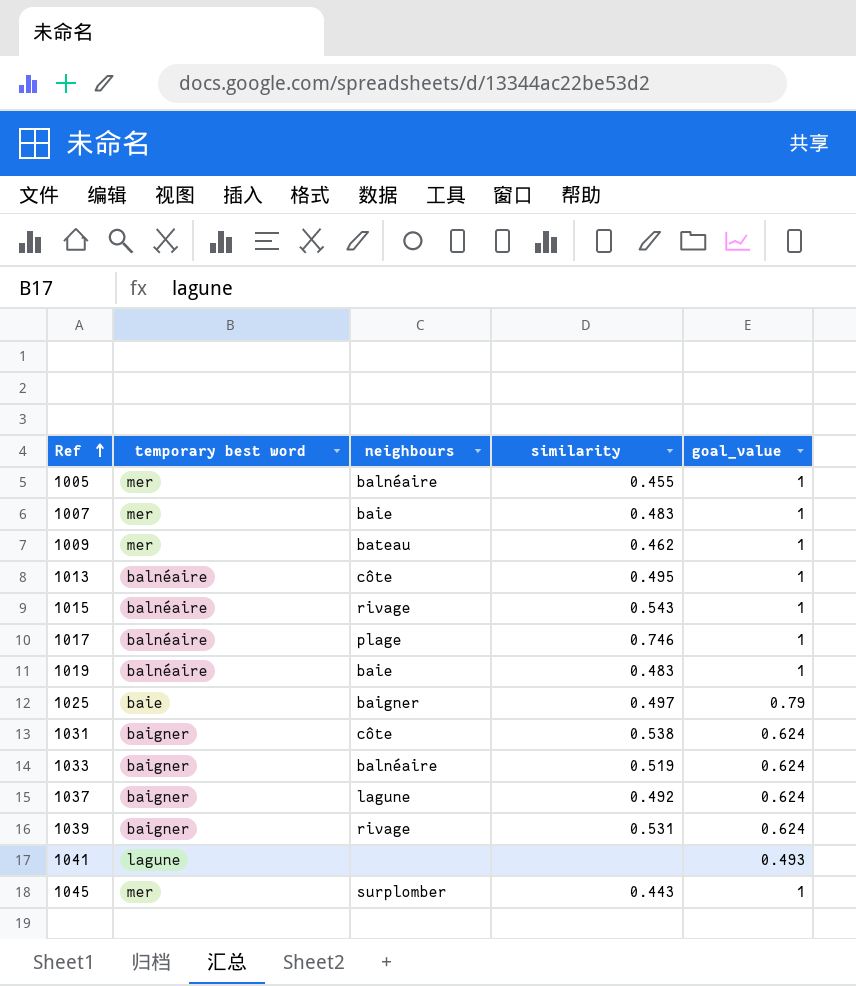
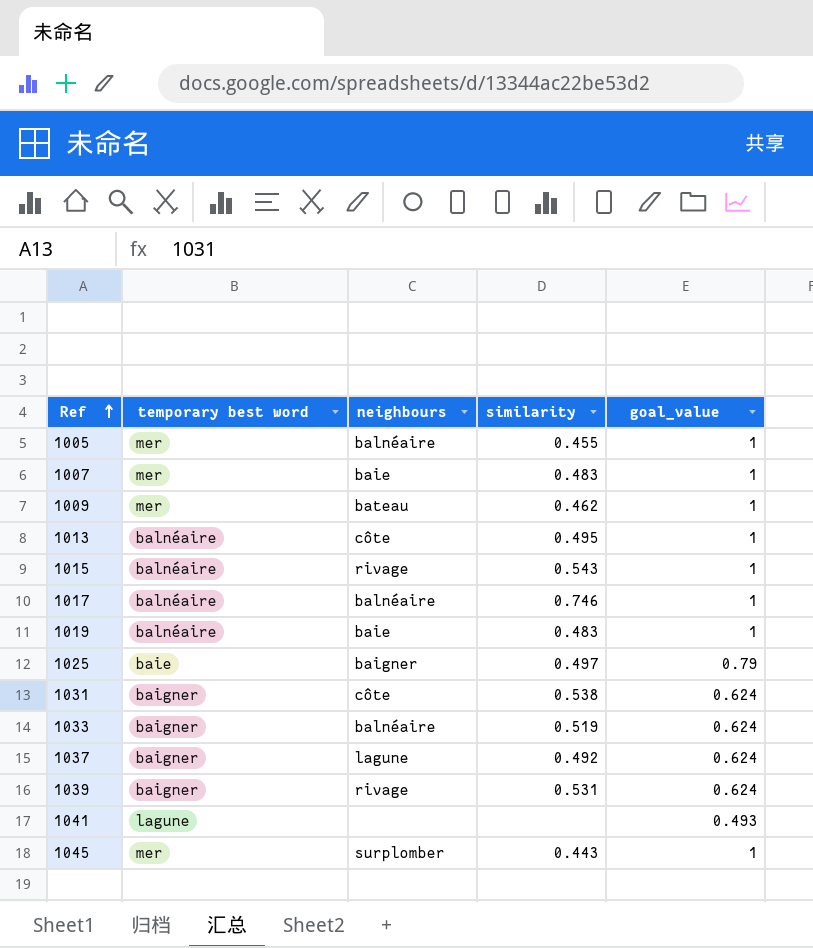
1017 | neighbours: plage -> balnéaire

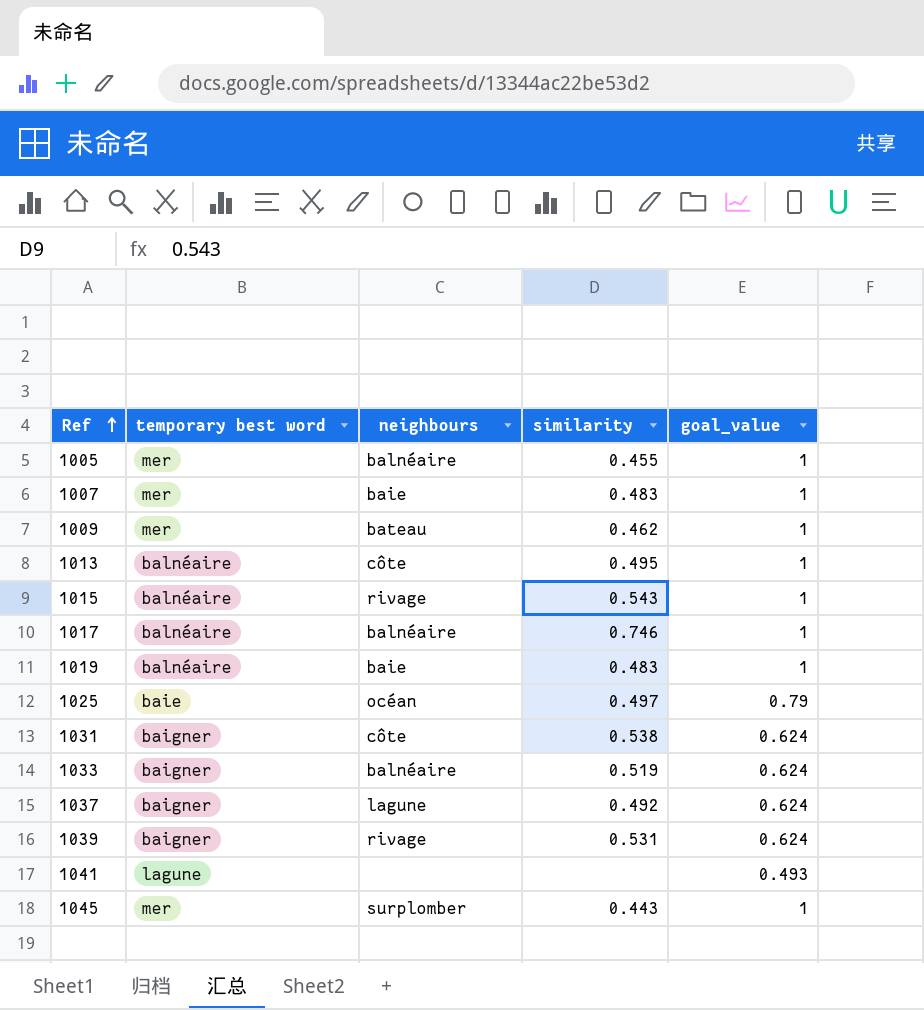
1025 | neighbours: baigner -> océan

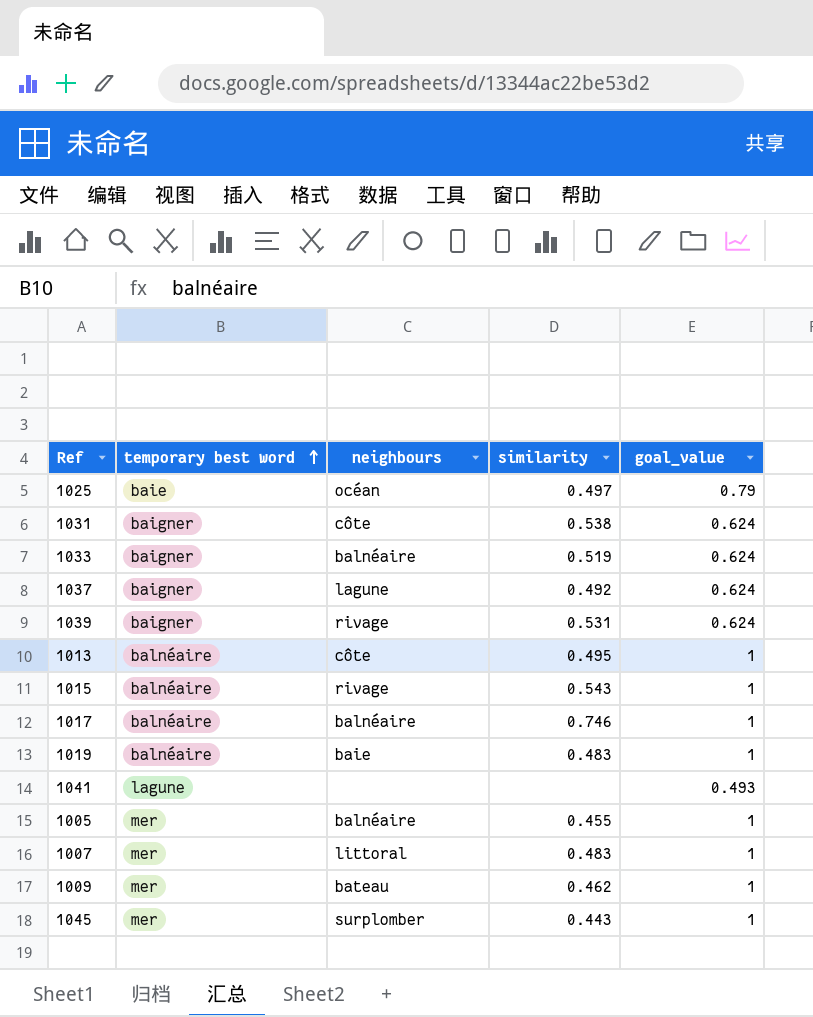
row order: Ref ascending -> temporary best word ascending
1007 | neighbours: baie -> littoral

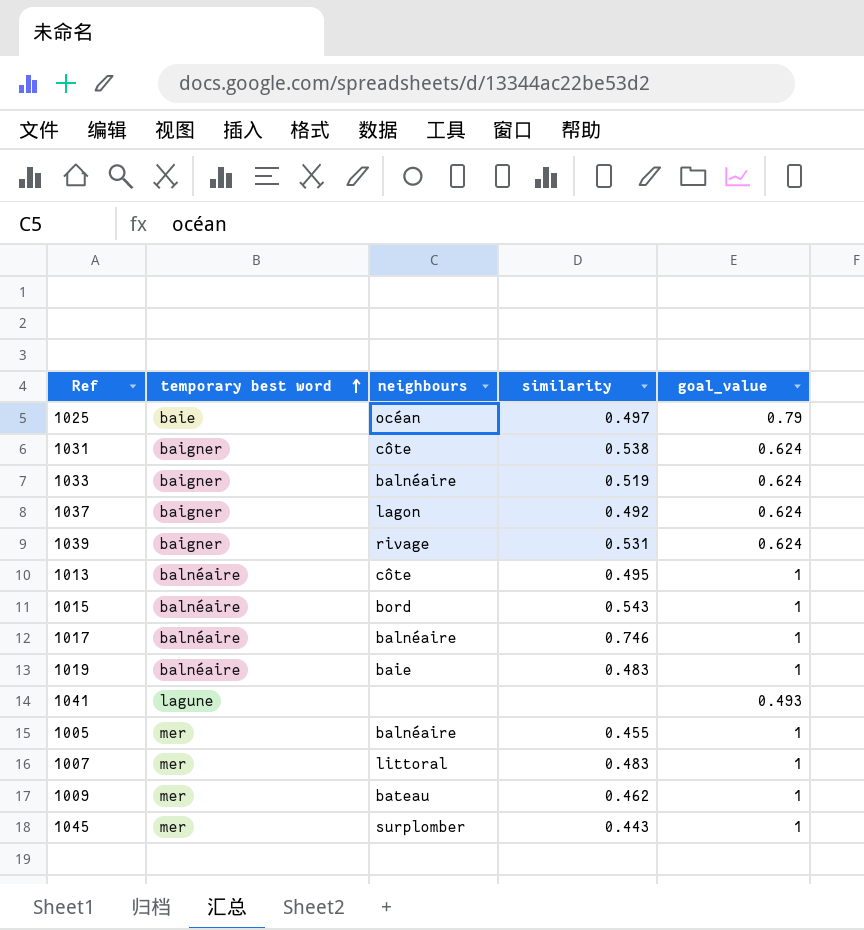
1037 | neighbours: lagune -> lagon
1015 | neighbours: rivage -> bord

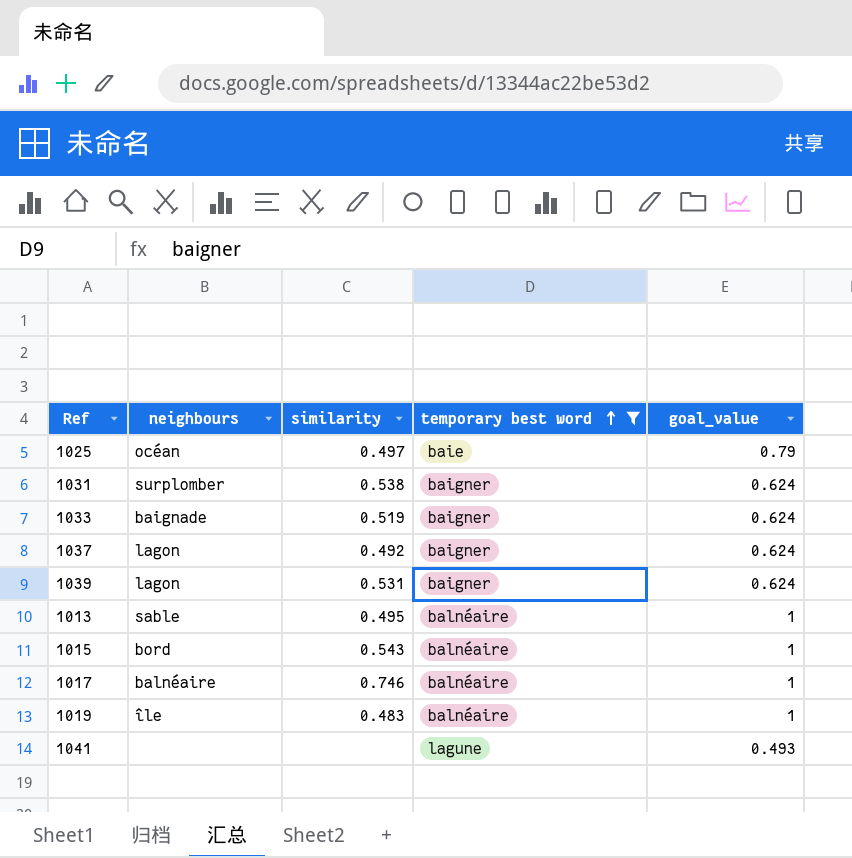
filter: none -> temporary best word != mer
column temporary best word | position: 2 -> 4
1031 | neighbours: côte -> surplomber
1033 | neighbours: balnéaire -> baignade
1039 | neighbours: rivage -> lagon
1013 | neighbours: côte -> sable
1019 | neighbours: baie -> île

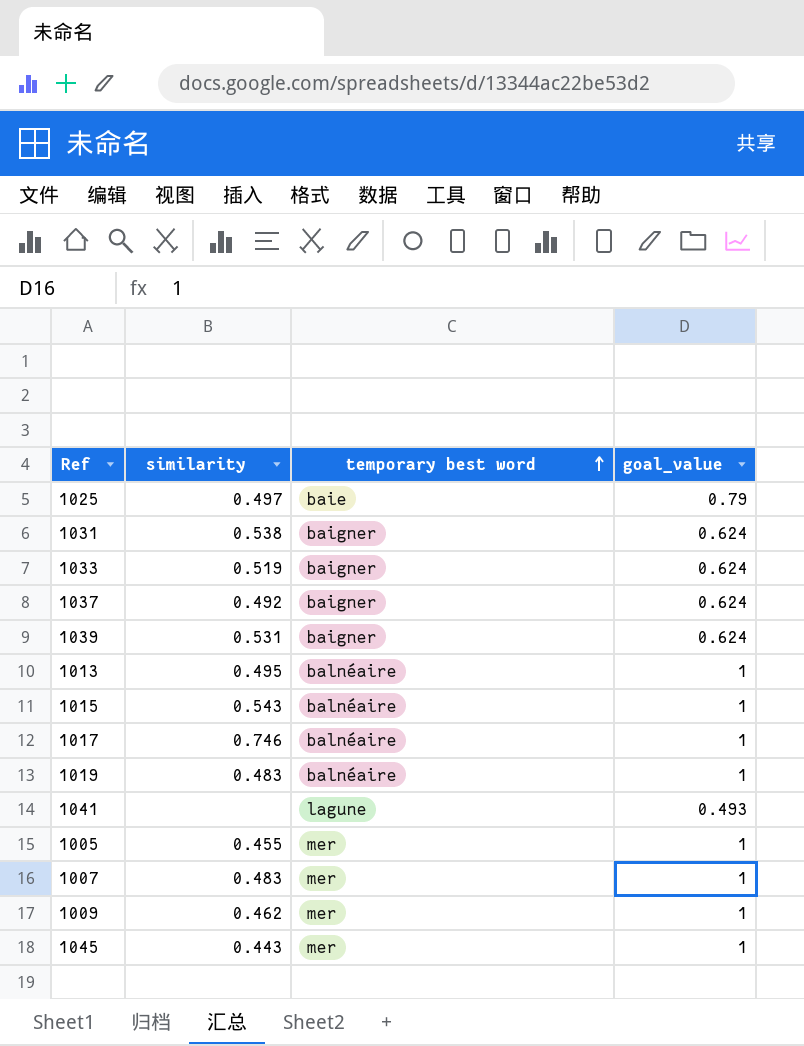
filter: temporary best word != mer -> none
column neighbours | position: 2 -> none

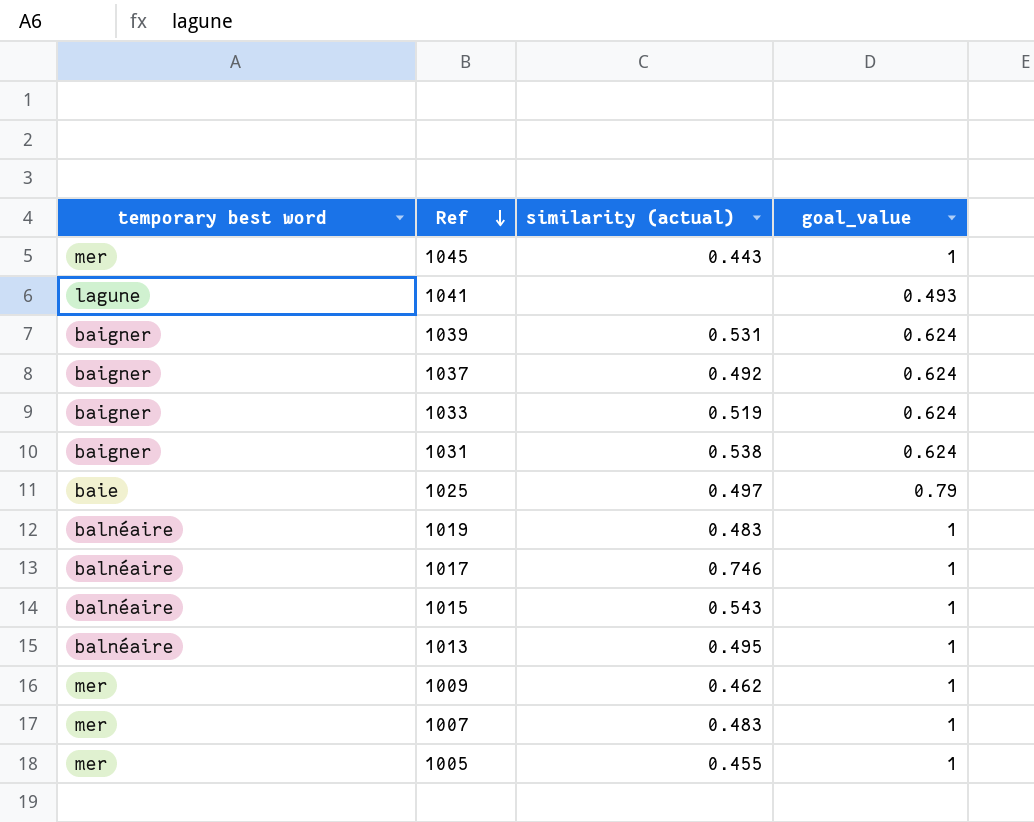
row order: temporary best word ascending -> Ref descending
column temporary best word | position: 3 -> 1
column name: similarity -> similarity (actual)

